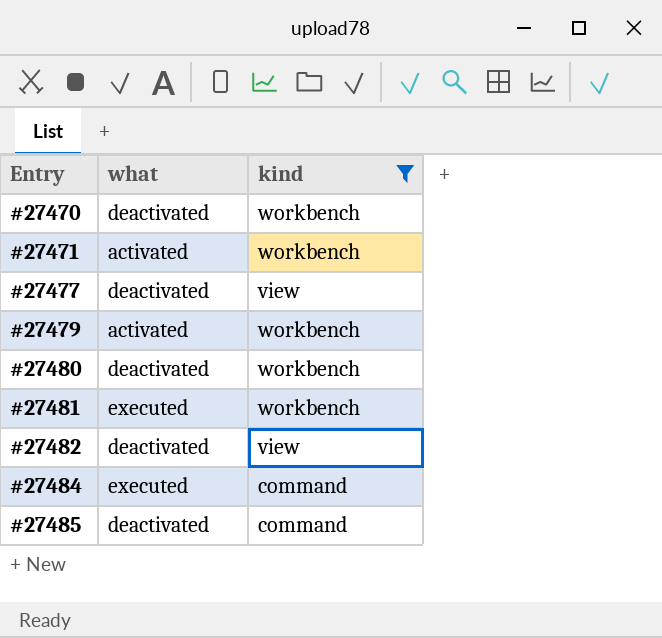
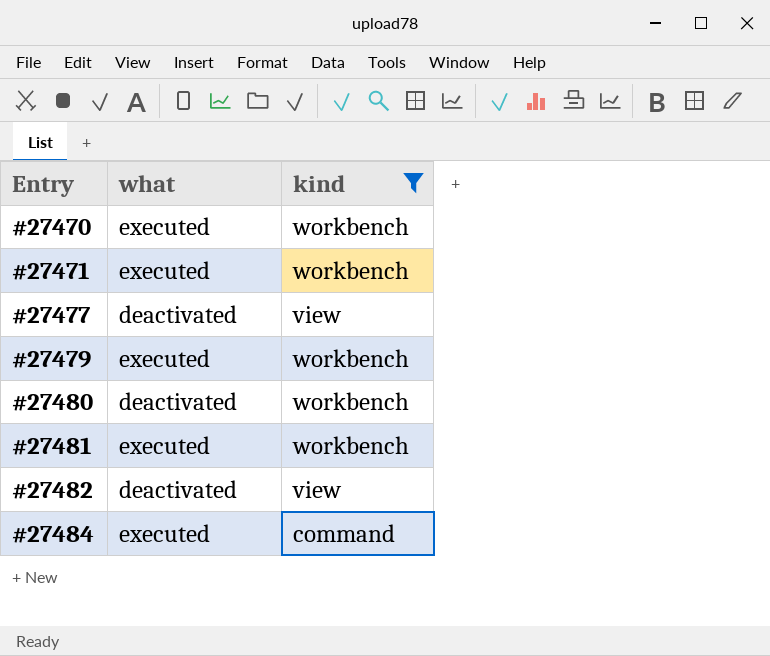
row #27485: deactivated | command -> none
#27470 | what: deactivated -> executed
#27471 | what: activated -> executed
#27479 | what: activated -> executed

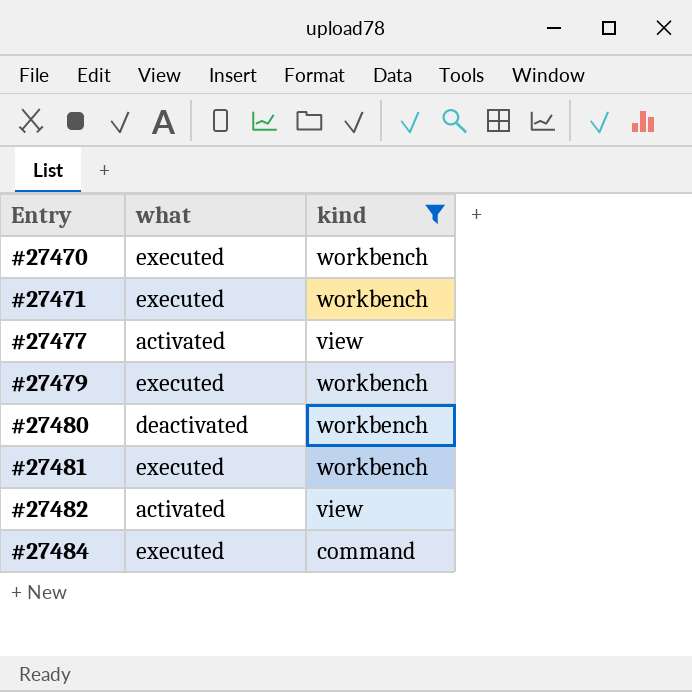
#27477 | what: deactivated -> activated
#27482 | what: deactivated -> activated

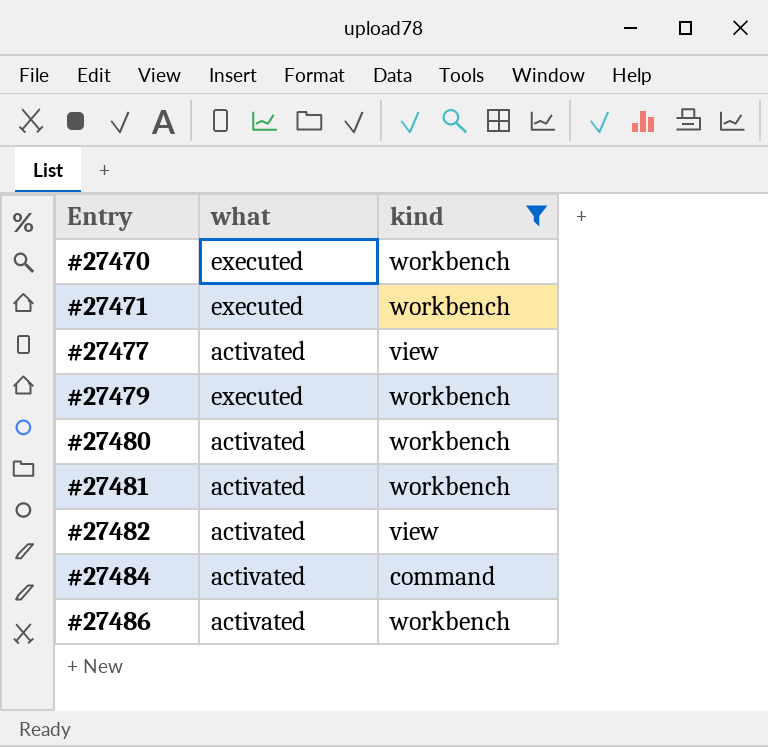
#27480 | what: deactivated -> activated
#27481 | what: executed -> activated
#27484 | what: executed -> activated
row #27486: none -> activated | workbench

